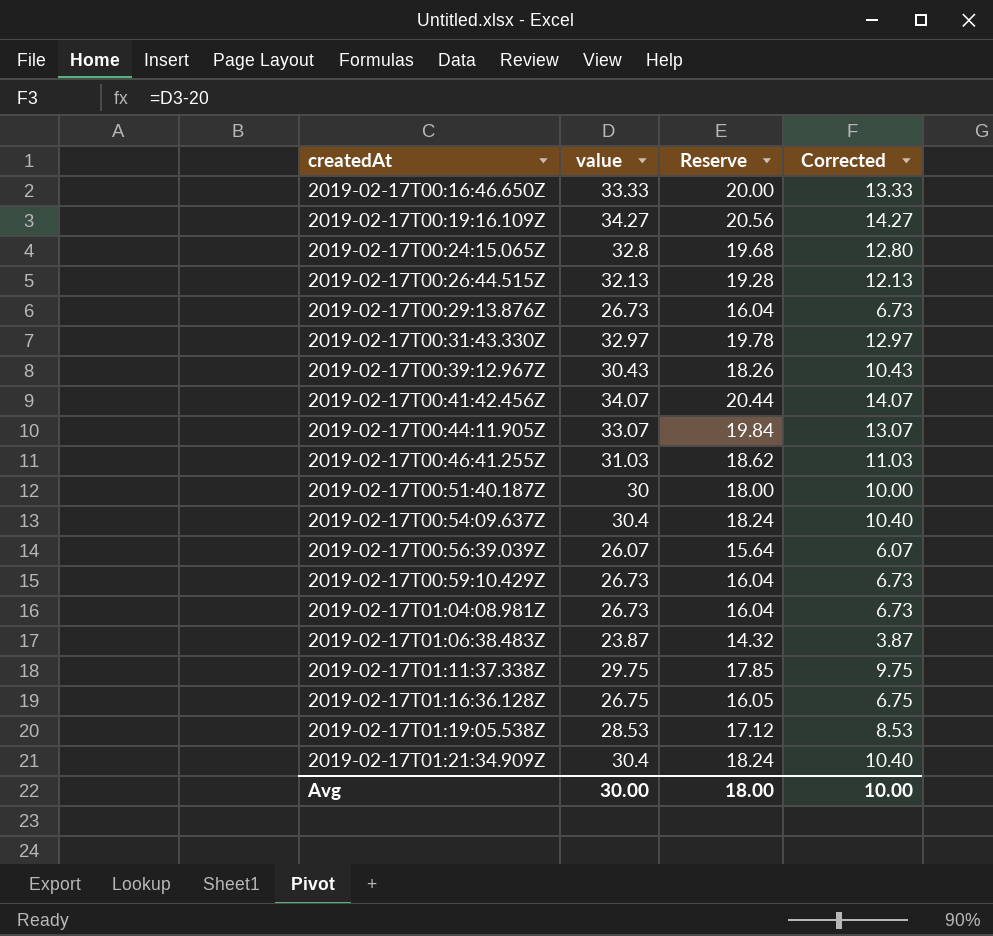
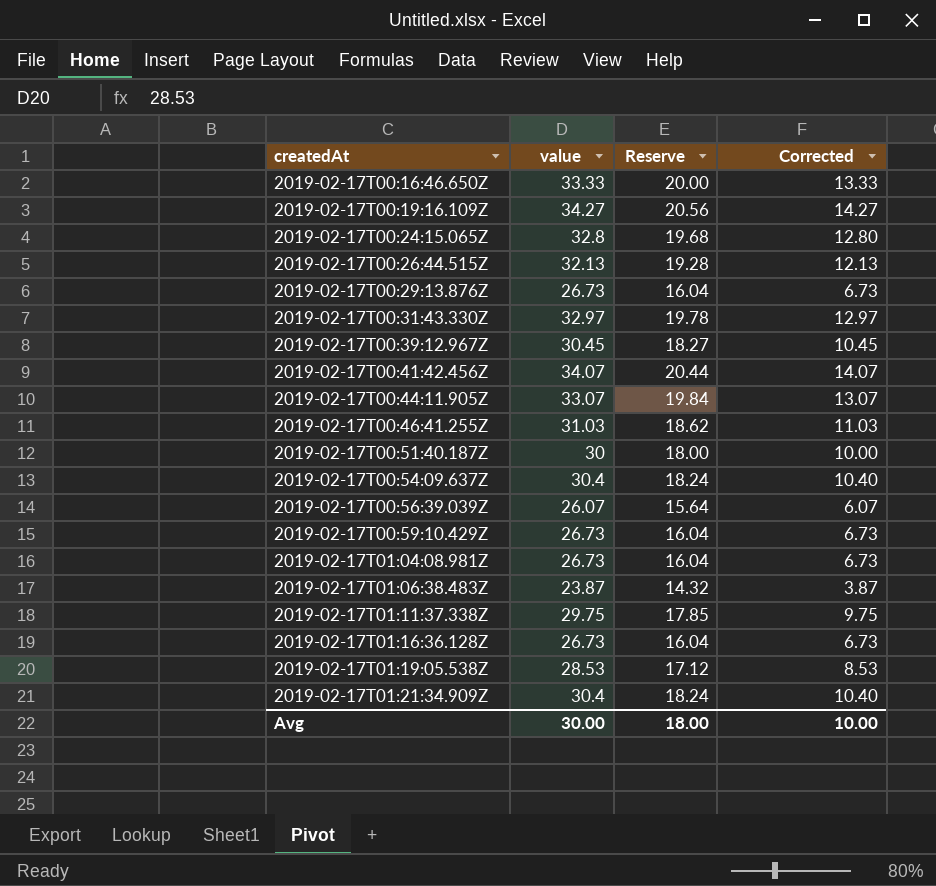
2019-02-17T00:39:12.967Z | value: 30.43 -> 30.45
2019-02-17T00:39:12.967Z | Reserve: 18.26 -> 18.27
2019-02-17T00:39:12.967Z | Corrected: 10.43 -> 10.45
2019-02-17T01:16:36.128Z | value: 26.75 -> 26.73
2019-02-17T01:16:36.128Z | Reserve: 16.05 -> 16.04
2019-02-17T01:16:36.128Z | Corrected: 6.75 -> 6.73

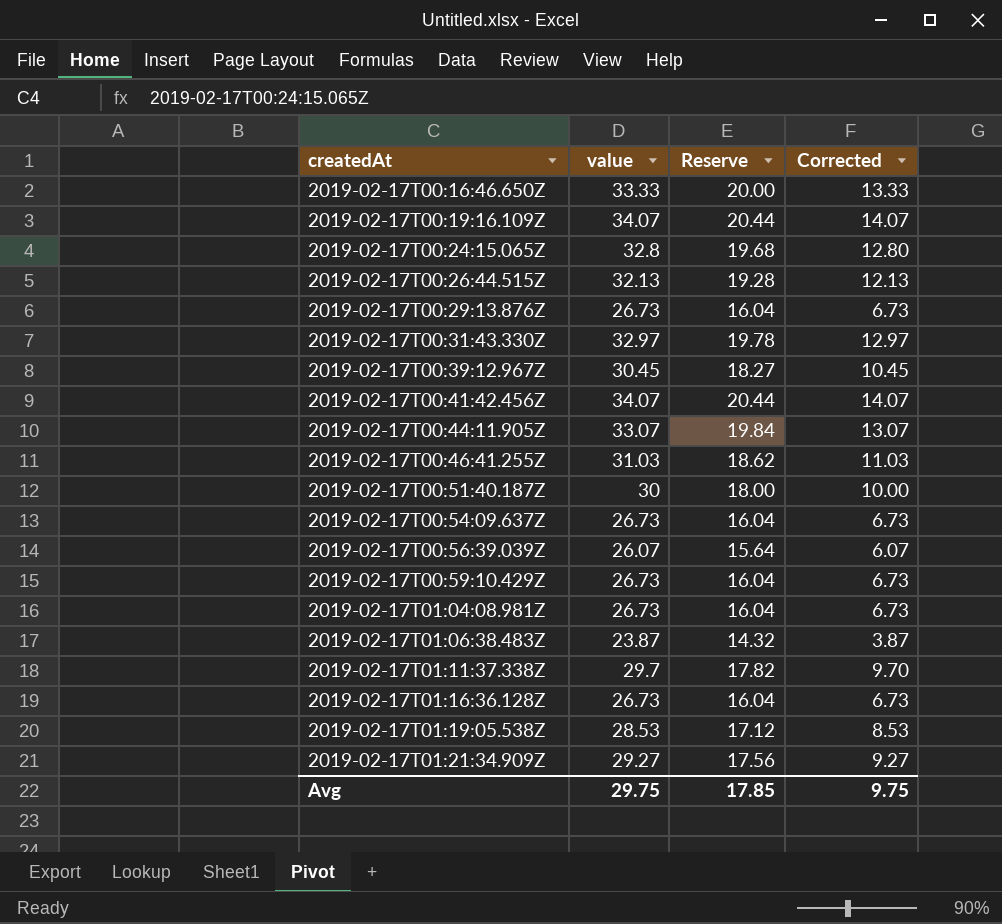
2019-02-17T00:19:16.109Z | value: 34.27 -> 34.07
2019-02-17T00:19:16.109Z | Reserve: 20.56 -> 20.44
2019-02-17T00:19:16.109Z | Corrected: 14.27 -> 14.07
2019-02-17T00:54:09.637Z | value: 30.4 -> 26.73
2019-02-17T00:54:09.637Z | Reserve: 18.24 -> 16.04
2019-02-17T00:54:09.637Z | Corrected: 10.40 -> 6.73
2019-02-17T01:11:37.338Z | value: 29.75 -> 29.7
2019-02-17T01:11:37.338Z | Reserve: 17.85 -> 17.82
2019-02-17T01:11:37.338Z | Corrected: 9.75 -> 9.70
2019-02-17T01:21:34.909Z | value: 30.4 -> 29.27
2019-02-17T01:21:34.909Z | Reserve: 18.24 -> 17.56
2019-02-17T01:21:34.909Z | Corrected: 10.40 -> 9.27
Avg | value: 30.00 -> 29.75
Avg | Reserve: 18.00 -> 17.85
Avg | Corrected: 10.00 -> 9.75

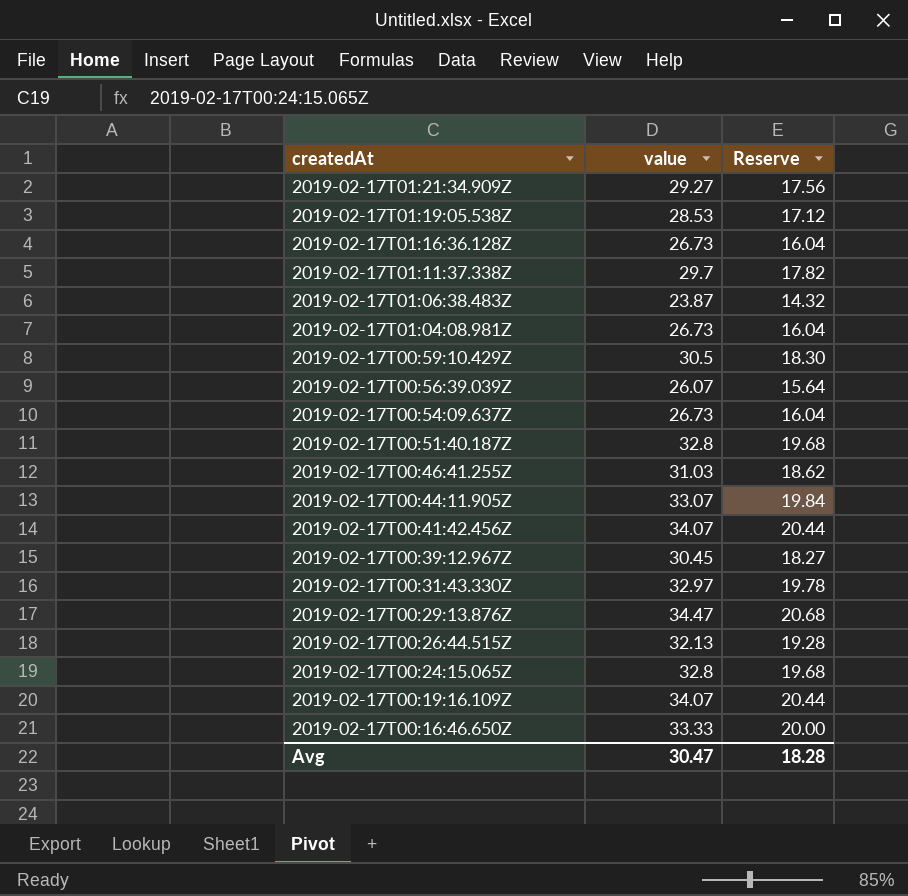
row order: createdAt ascending -> createdAt descending
column Corrected | formula: [value] - 20 -> none
2019-02-17T00:59:10.429Z | value: 26.73 -> 30.5
2019-02-17T00:59:10.429Z | Reserve: 16.04 -> 18.30
2019-02-17T00:51:40.187Z | value: 30 -> 32.8
2019-02-17T00:51:40.187Z | Reserve: 18.00 -> 19.68
2019-02-17T00:29:13.876Z | value: 26.73 -> 34.47
2019-02-17T00:29:13.876Z | Reserve: 16.04 -> 20.68
Avg | value: 29.75 -> 30.47
Avg | Reserve: 17.85 -> 18.28

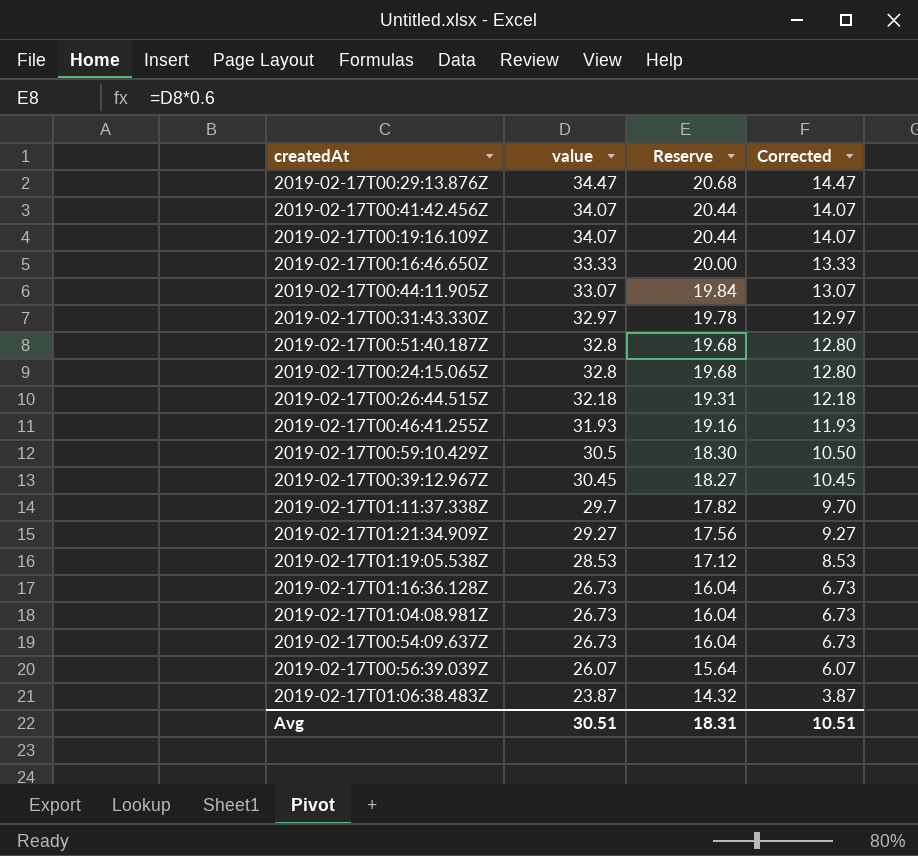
row order: createdAt descending -> value descending
column Corrected | formula: none -> [value] - 20
2019-02-17T00:26:44.515Z | value: 32.13 -> 32.18
2019-02-17T00:26:44.515Z | Reserve: 19.28 -> 19.31
2019-02-17T00:46:41.255Z | value: 31.03 -> 31.93
2019-02-17T00:46:41.255Z | Reserve: 18.62 -> 19.16
Avg | value: 30.47 -> 30.51
Avg | Reserve: 18.28 -> 18.31

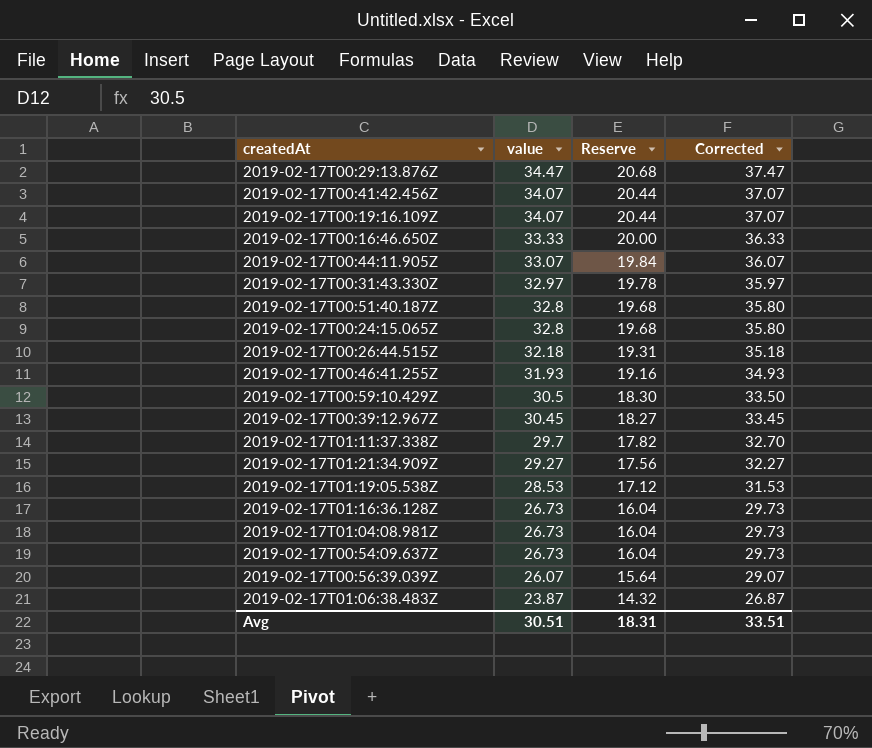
column Corrected | formula: [value] - 20 -> [value] + 3
Avg | Corrected: 10.51 -> 33.51

